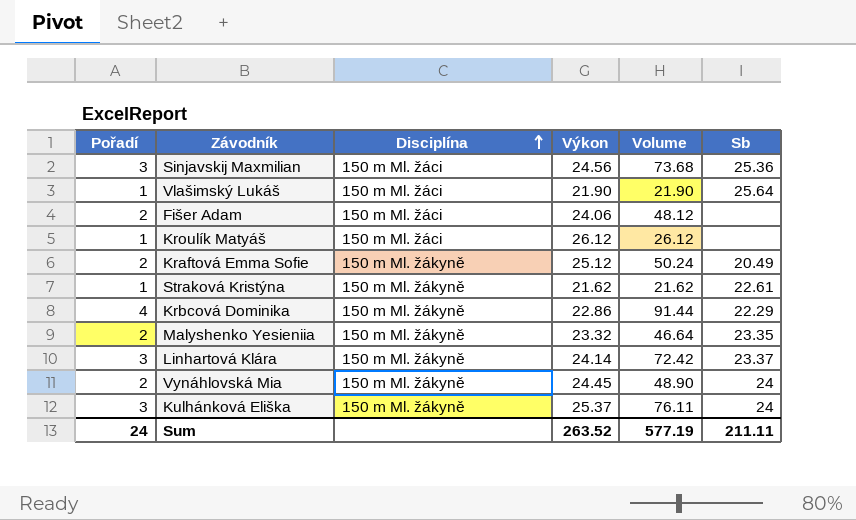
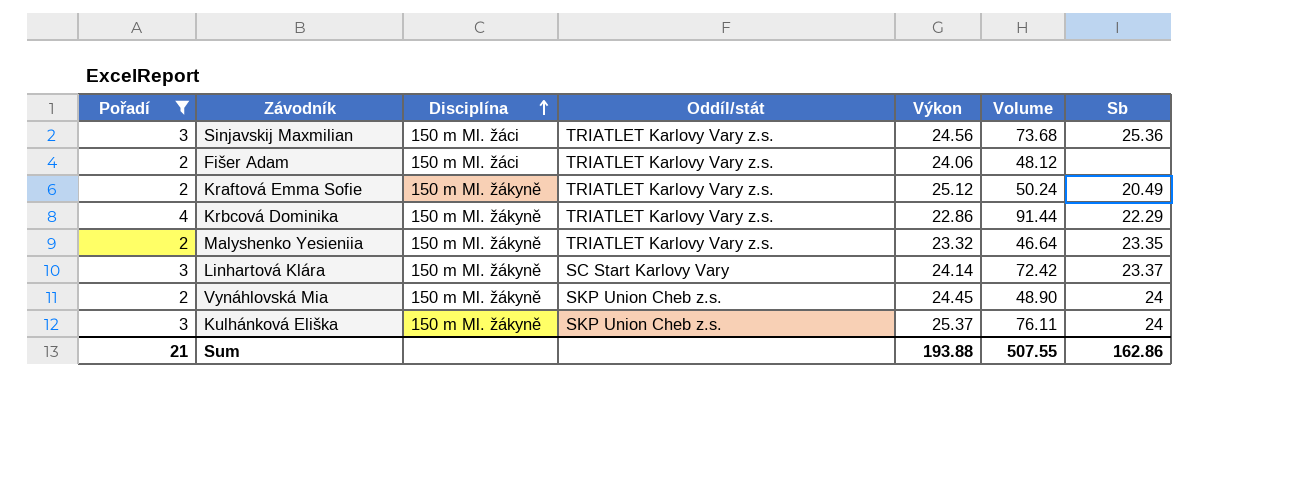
filter: none -> Pořadí != 1
column Oddíl/stát | position: none -> 4
Sum | Pořadí: 24 -> 21
Sum | Výkon: 263.52 -> 193.88
Sum | Volume: 577.19 -> 507.55
Sum | Sb: 211.11 -> 162.86

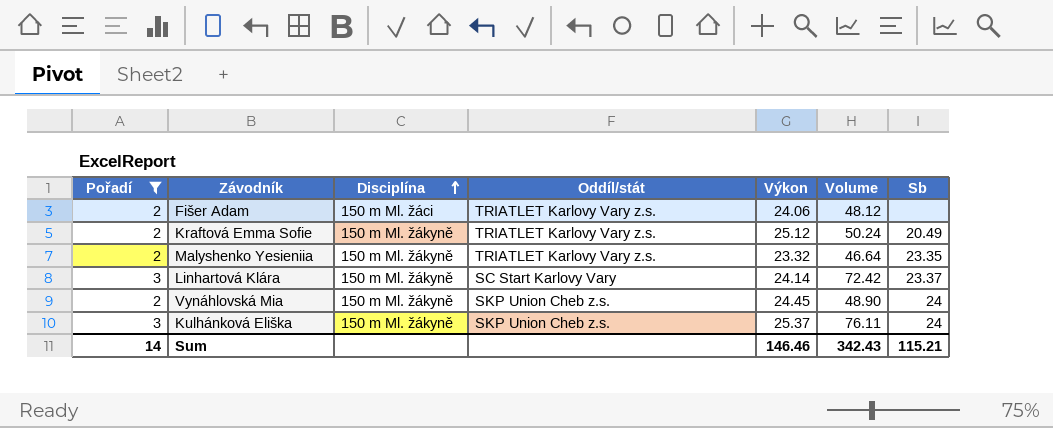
row Sinjavskij Maxmilian: 3 | 150 m Ml. žáci | TRIATLET Karlovy Vary z.s. | 24.56 | 73.68 | 25.36 -> none
row Krbcová Dominika: 4 | 150 m Ml. žákyně | TRIATLET Karlovy Vary z.s. | 22.86 | 91.44 | 22.29 -> none
Sum | Pořadí: 21 -> 14
Sum | Výkon: 193.88 -> 146.46
Sum | Volume: 507.55 -> 342.43
Sum | Sb: 162.86 -> 115.21

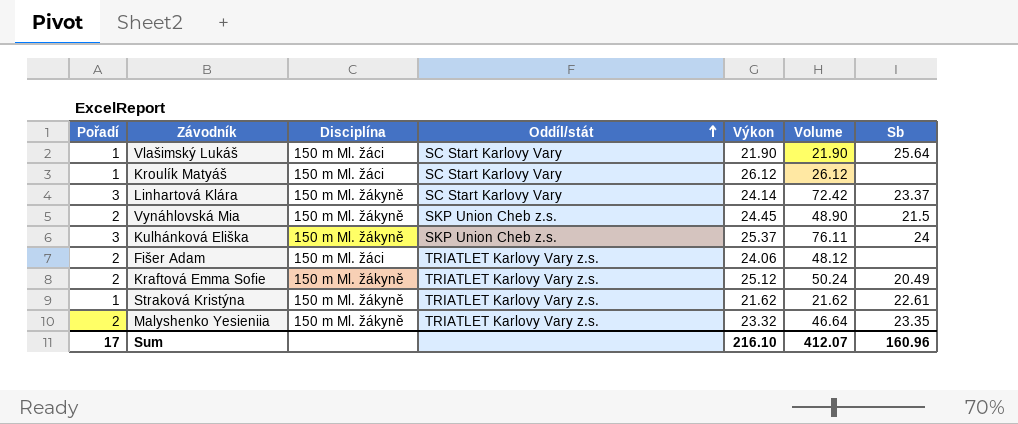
filter: Pořadí != 1 -> none
row order: Disciplína ascending -> Oddíl/stát ascending
Vynáhlovská Mia | Sb: 24 -> 21.5
Sum | Pořadí: 14 -> 17
Sum | Výkon: 146.46 -> 216.10
Sum | Volume: 342.43 -> 412.07
Sum | Sb: 115.21 -> 160.96

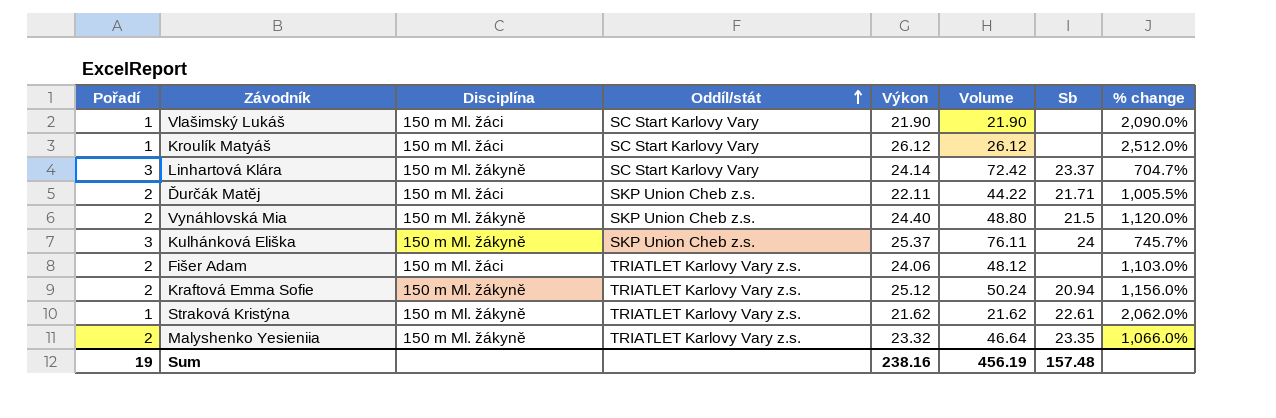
column % change | formula: none -> ([Výkon] - [Pořadí]) / [Pořadí]
Vlašimský Lukáš | Sb: 25.64 -> none
row Ďurčák Matěj: none -> 2 | 150 m Ml. žáci | SKP Union Cheb z.s. | 22.11 | 44.22 | 21.71 | 1,005.5%
Vynáhlovská Mia | Výkon: 24.45 -> 24.40
Vynáhlovská Mia | Volume: 48.90 -> 48.80
Kraftová Emma Sofie | Sb: 20.49 -> 20.94
Sum | Pořadí: 17 -> 19
Sum | Výkon: 216.10 -> 238.16
Sum | Volume: 412.07 -> 456.19
Sum | Sb: 160.96 -> 157.48

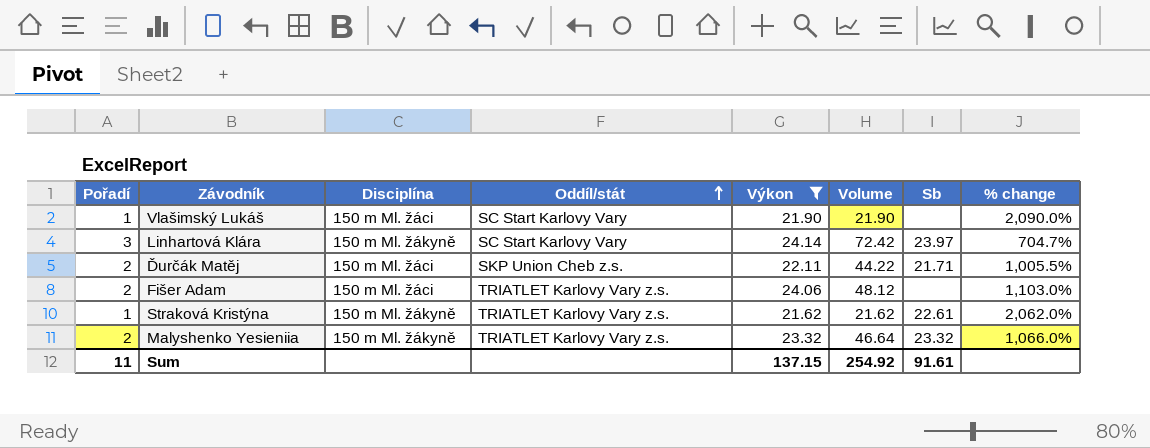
filter: none -> Výkon <= 24.14
Linhartová Klára | Sb: 23.37 -> 23.97
Malyshenko Yesieniia | Sb: 23.35 -> 23.32
Sum | Pořadí: 19 -> 11
Sum | Výkon: 238.16 -> 137.15
Sum | Volume: 456.19 -> 254.92
Sum | Sb: 157.48 -> 91.61

